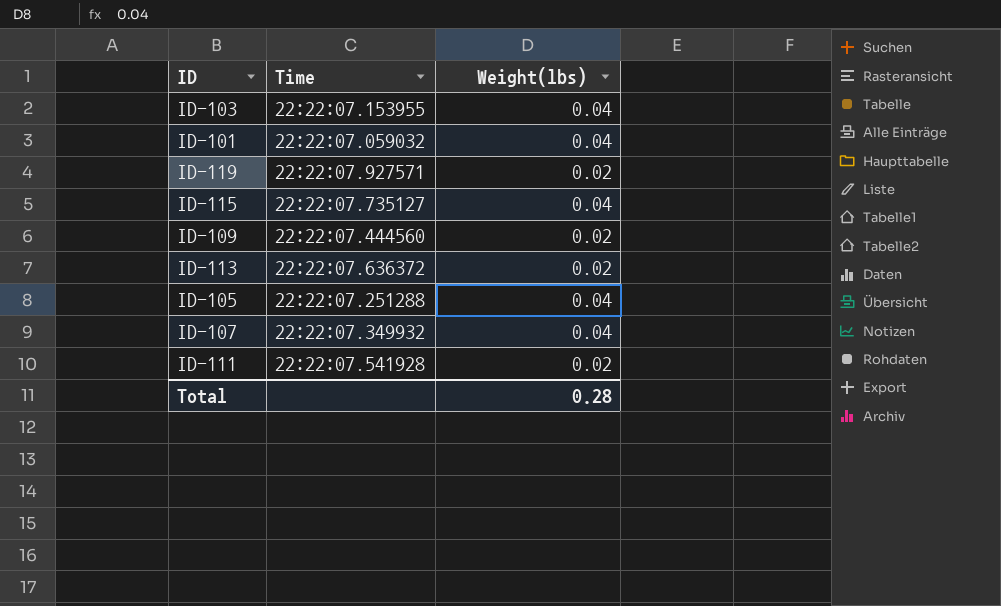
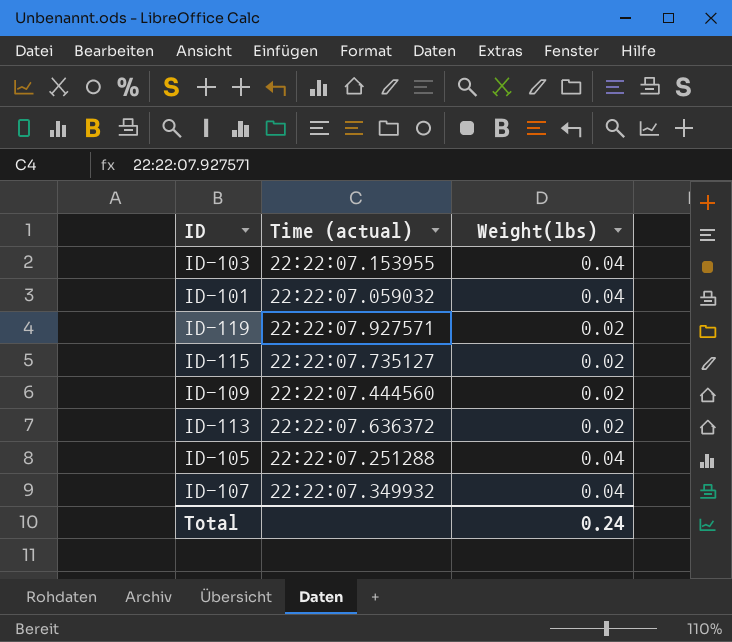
column name: Time -> Time (actual)
row ID-111: 22:22:07.541928 | 0.02 -> none
ID-115 | Weight(lbs): 0.04 -> 0.02
Total | Weight(lbs): 0.28 -> 0.24

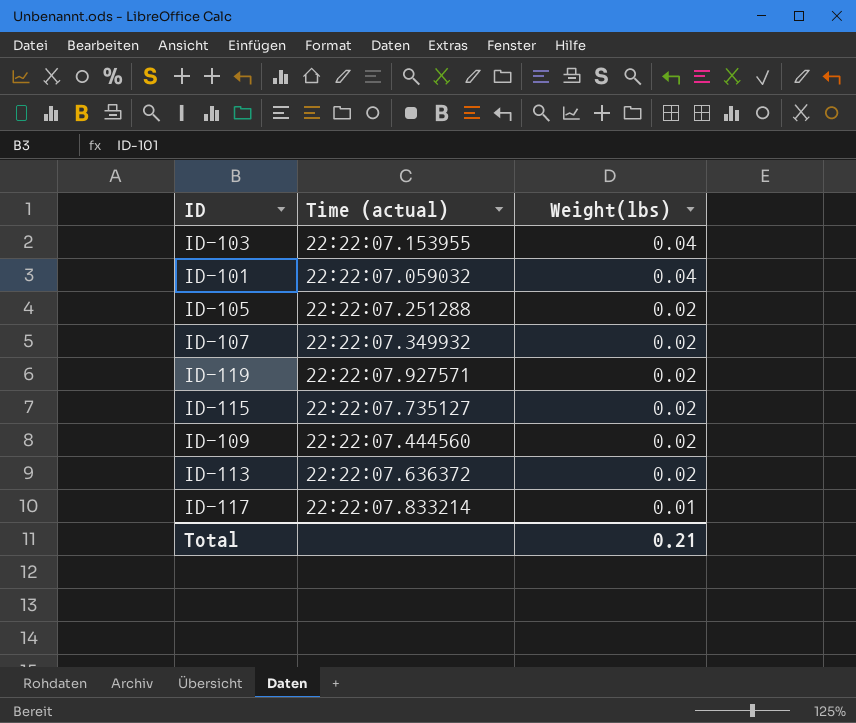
row order: none -> Weight(lbs) descending
ID-105 | Weight(lbs): 0.04 -> 0.02
ID-107 | Weight(lbs): 0.04 -> 0.02
row ID-117: none -> 22:22:07.833214 | 0.01
Total | Weight(lbs): 0.24 -> 0.21

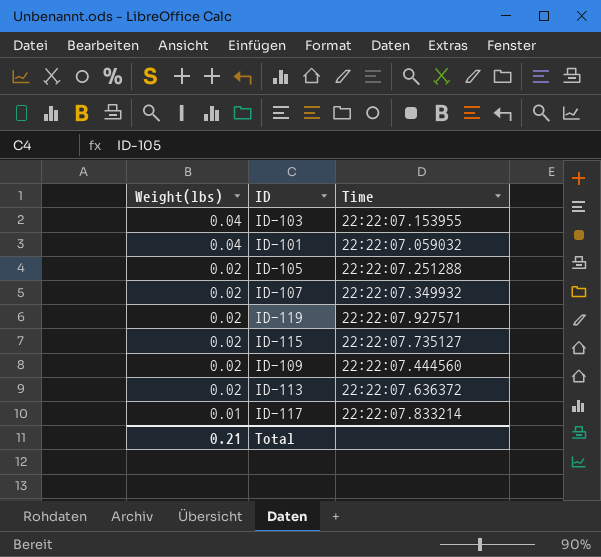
column Weight(lbs) | position: 3 -> 1
column name: Time (actual) -> Time

